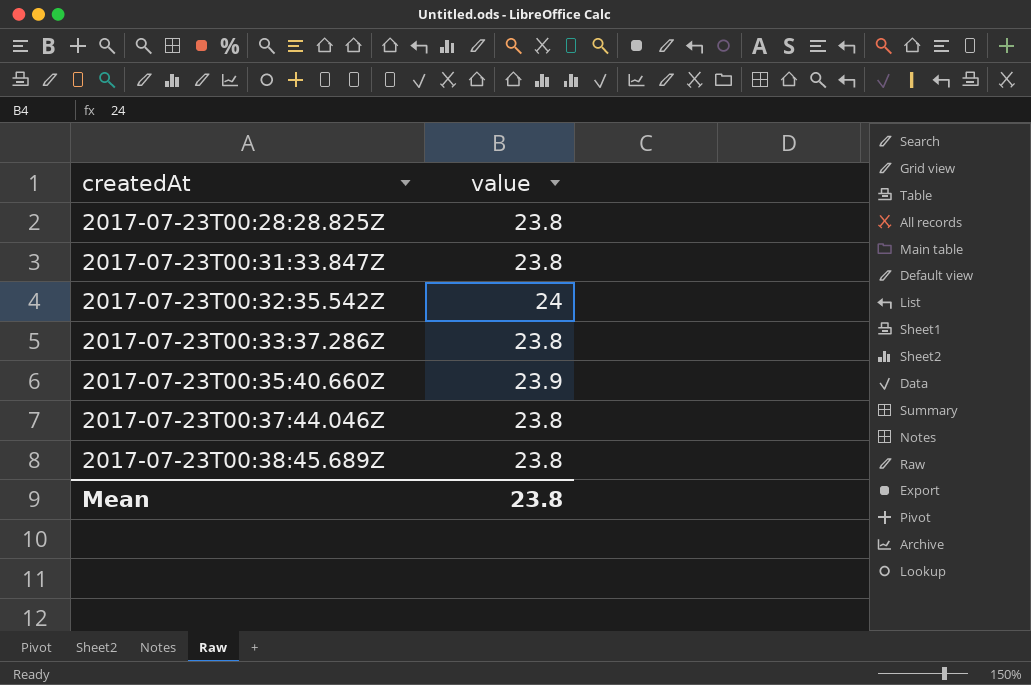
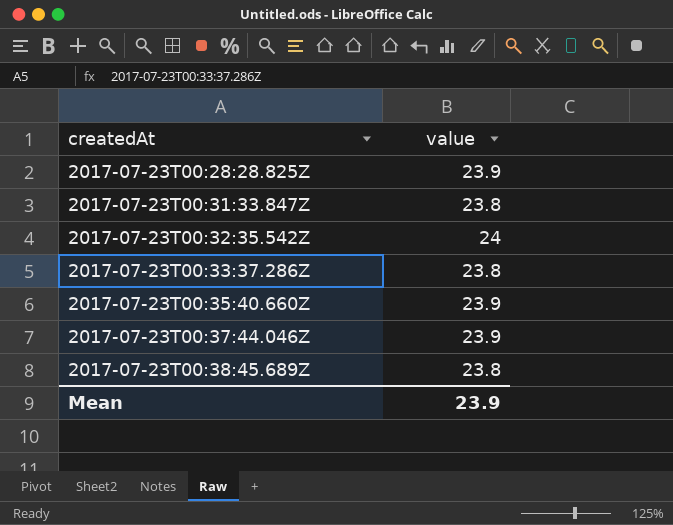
2017-07-23T00:28:28.825Z | value: 23.8 -> 23.9
2017-07-23T00:37:44.046Z | value: 23.8 -> 23.9
Mean | value: 23.8 -> 23.9

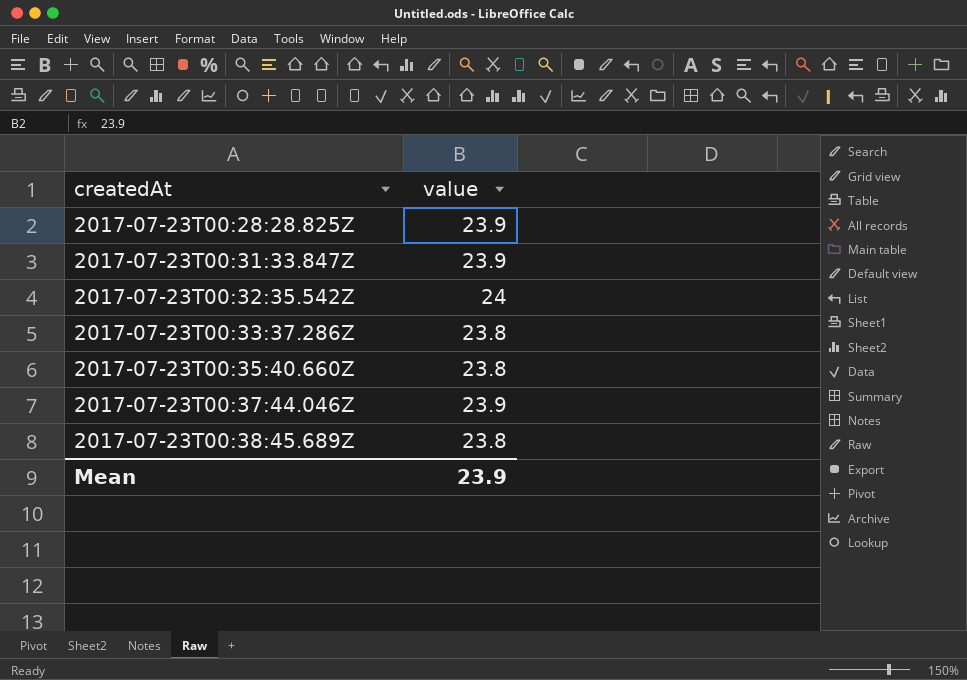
2017-07-23T00:31:33.847Z | value: 23.8 -> 23.9
2017-07-23T00:35:40.660Z | value: 23.9 -> 23.8

